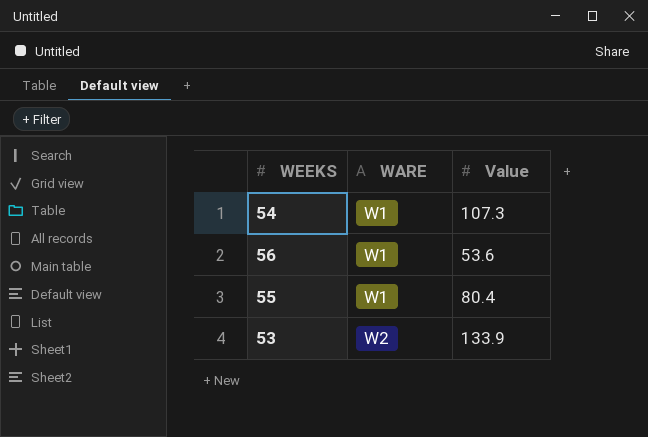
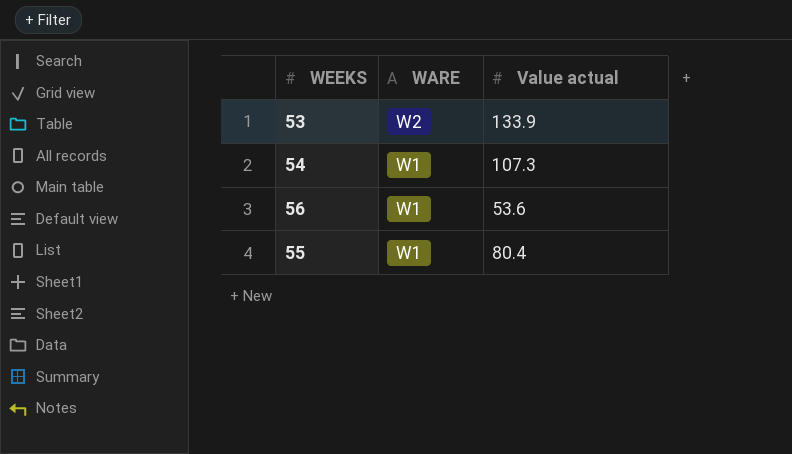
row order: WARE ascending -> WARE descending
column name: Value -> Value actual

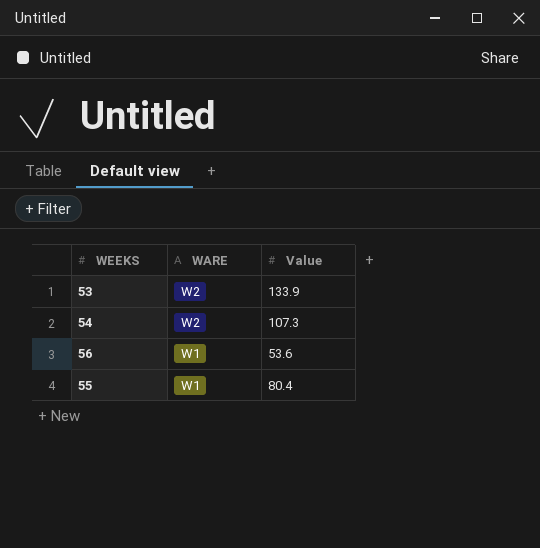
column name: Value actual -> Value
54 | WARE: W1 -> W2

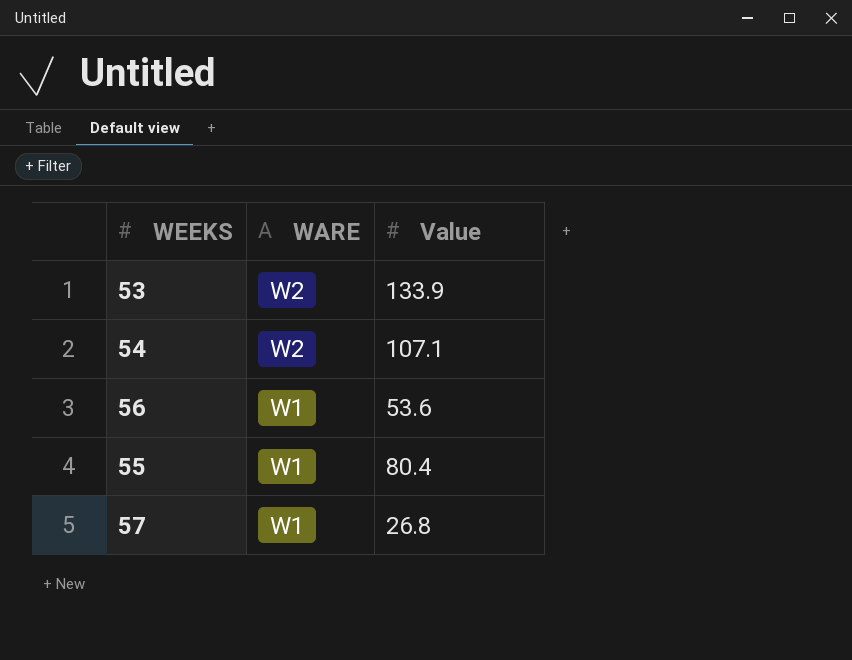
54 | Value: 107.3 -> 107.1
row 57: none -> W1 | 26.8

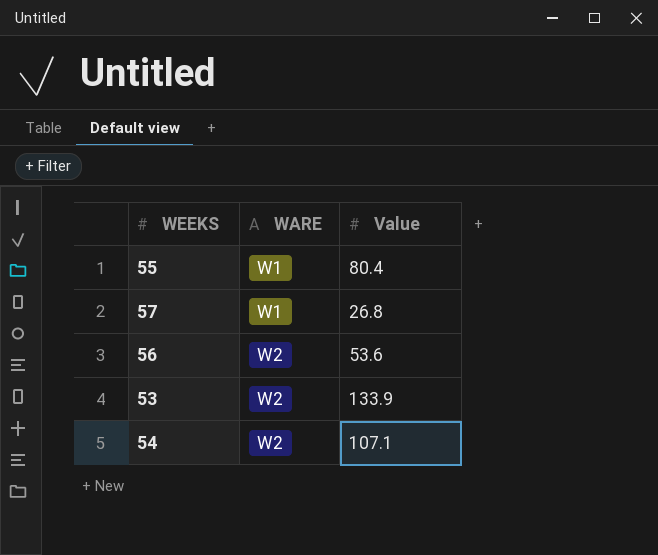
row order: WARE descending -> WARE ascending
56 | WARE: W1 -> W2

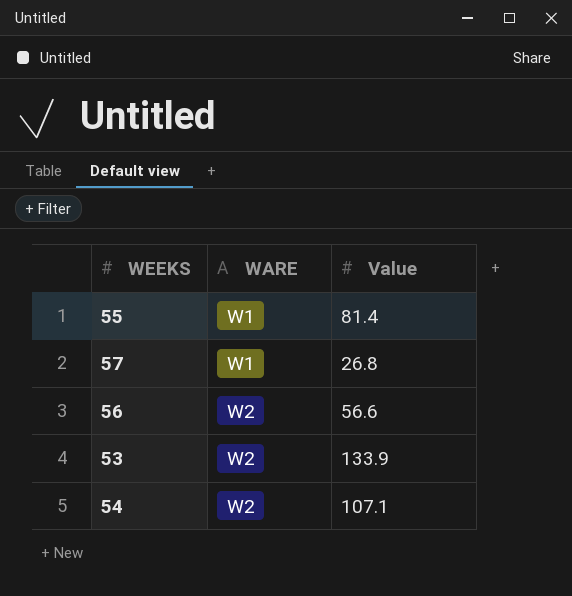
55 | Value: 80.4 -> 81.4
56 | Value: 53.6 -> 56.6

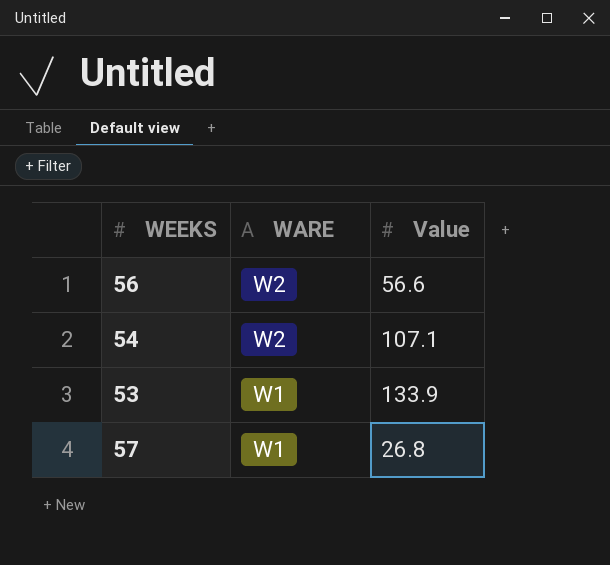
row order: WARE ascending -> WARE descending
row 55: W1 | 81.4 -> none
53 | WARE: W2 -> W1

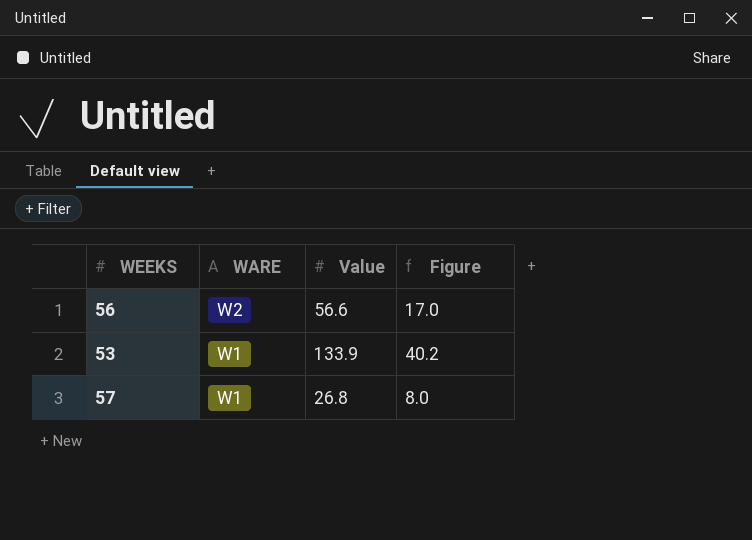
column Figure | formula: none -> [Value] * 0.3
row 54: W2 | 107.1 -> none

